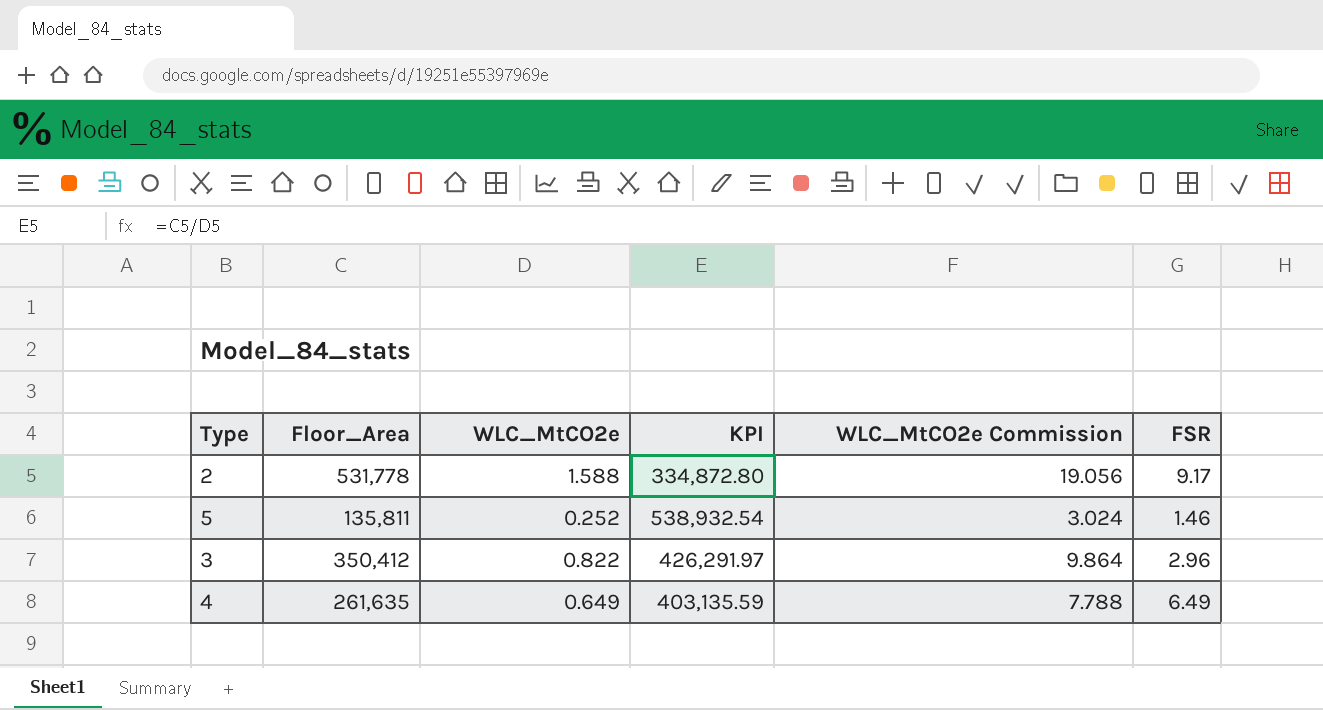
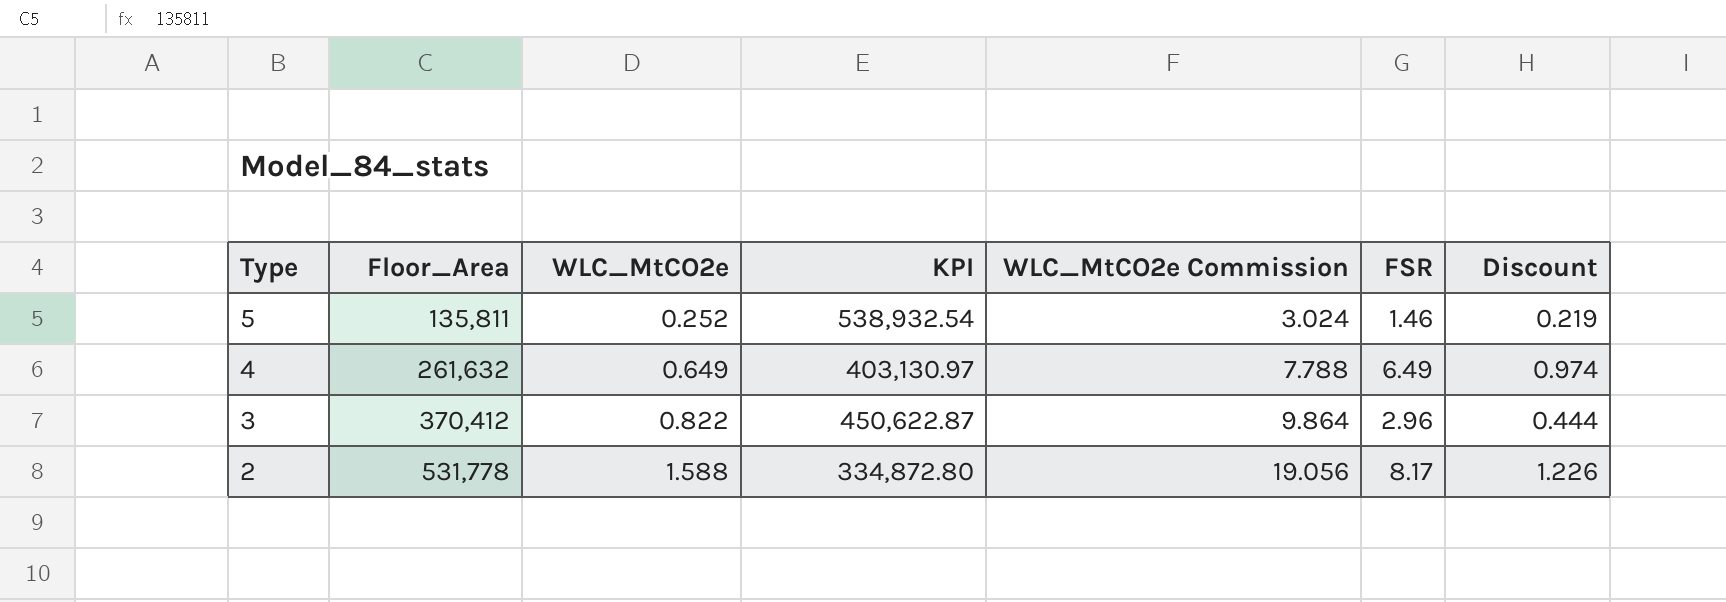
row order: none -> Type descending
column Discount | formula: none -> [FSR] * 0.15
4 | Floor_Area: 261,635 -> 261,632
4 | KPI: 403,135.59 -> 403,130.97
3 | Floor_Area: 350,412 -> 370,412
3 | KPI: 426,291.97 -> 450,622.87
2 | FSR: 9.17 -> 8.17

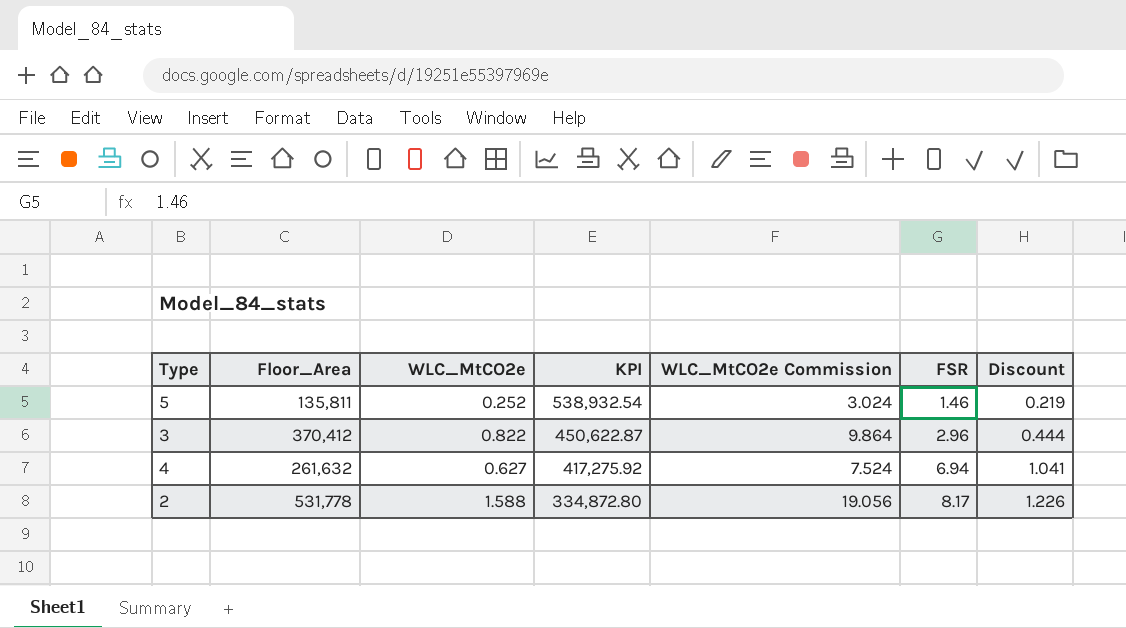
row order: Type descending -> KPI descending
4 | WLC_MtCO2e: 0.649 -> 0.627
4 | KPI: 403,130.97 -> 417,275.92
4 | WLC_MtCO2e Commission: 7.788 -> 7.524
4 | FSR: 6.49 -> 6.94
4 | Discount: 0.974 -> 1.041

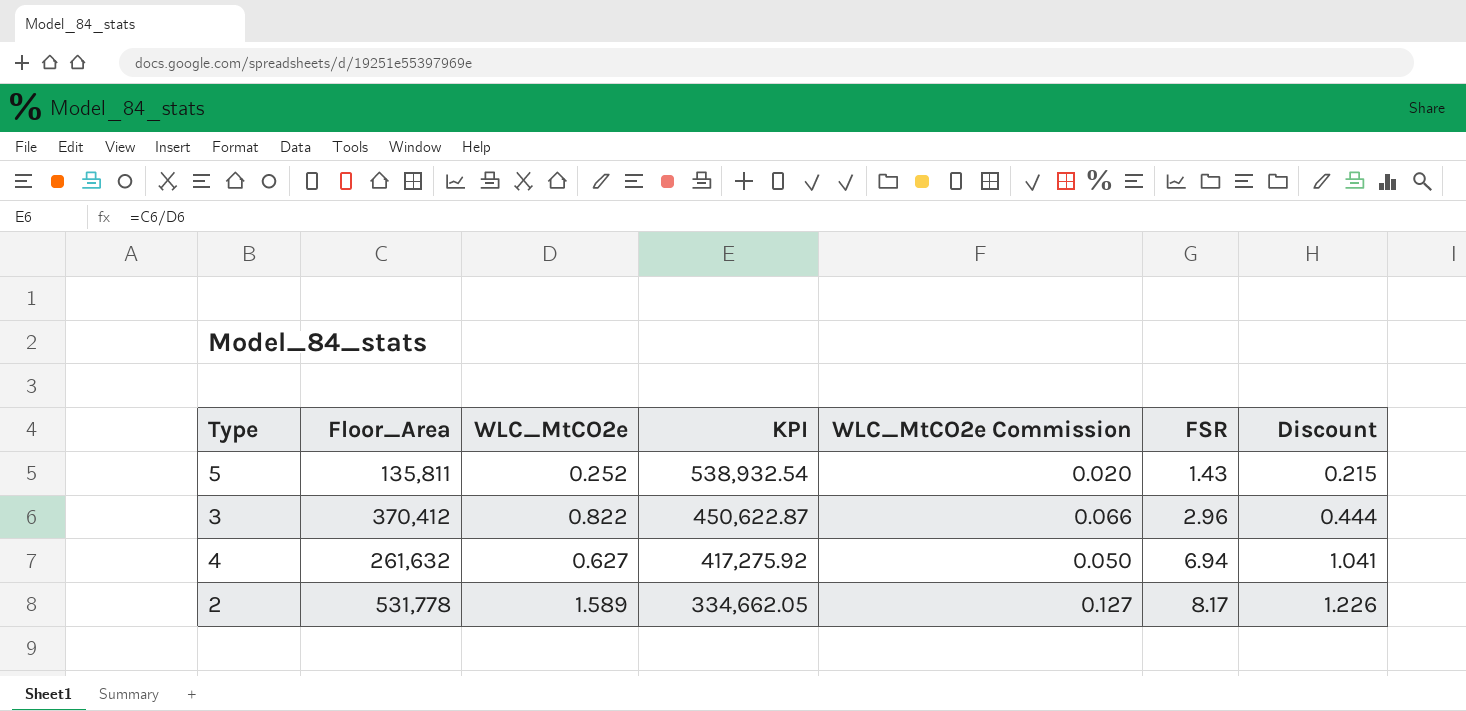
column WLC_MtCO2e Commission | formula: [WLC_MtCO2e] * 12 -> [WLC_MtCO2e] * 0.08
5 | FSR: 1.46 -> 1.43
5 | Discount: 0.219 -> 0.215
2 | WLC_MtCO2e: 1.588 -> 1.589
2 | KPI: 334,872.80 -> 334,662.05

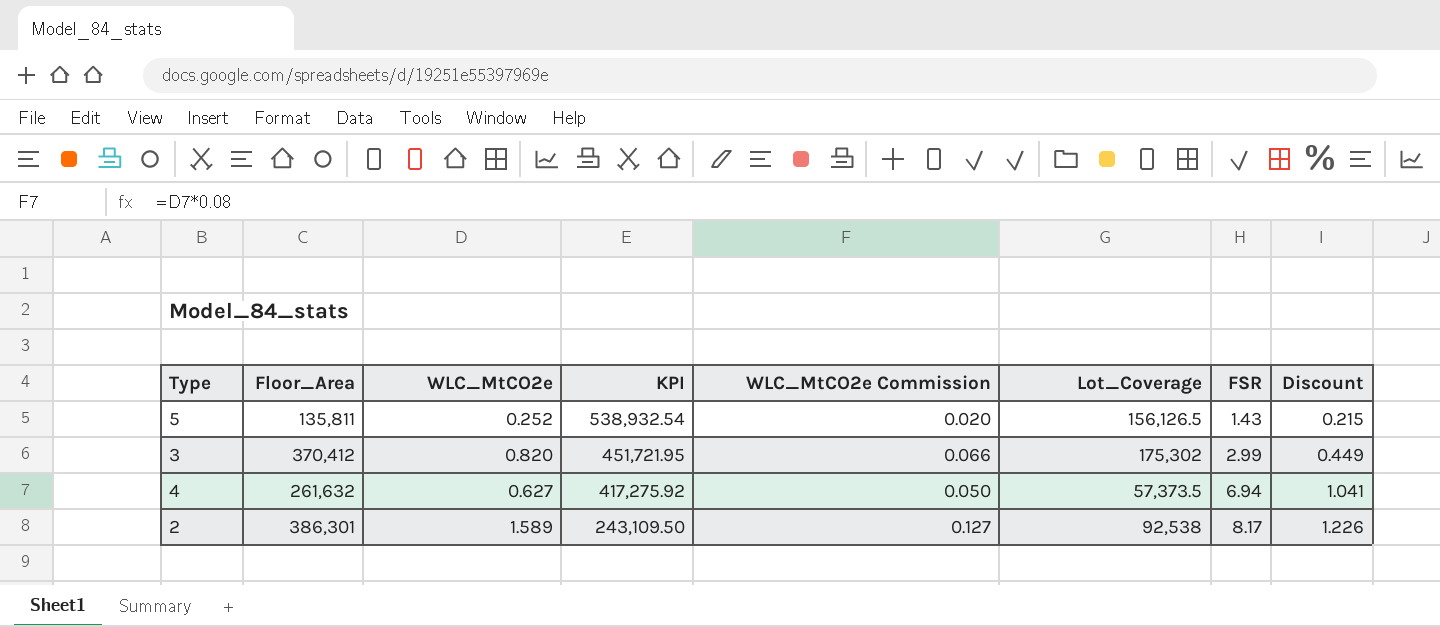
column Lot_Coverage | position: none -> 6
3 | WLC_MtCO2e: 0.822 -> 0.820
3 | KPI: 450,622.87 -> 451,721.95
3 | FSR: 2.96 -> 2.99
3 | Discount: 0.444 -> 0.449
2 | Floor_Area: 531,778 -> 386,301
2 | KPI: 334,662.05 -> 243,109.50

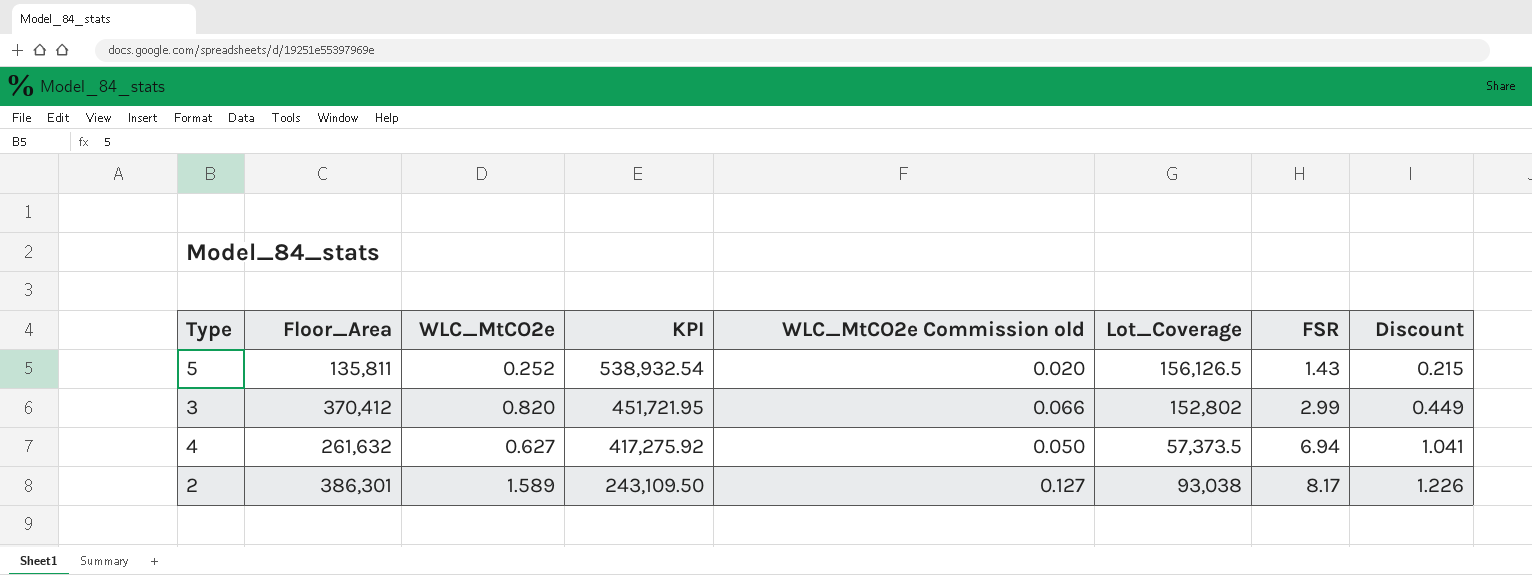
column name: WLC_MtCO2e Commission -> WLC_MtCO2e Commission old
3 | Lot_Coverage: 175,302 -> 152,802
2 | Lot_Coverage: 92,538 -> 93,038

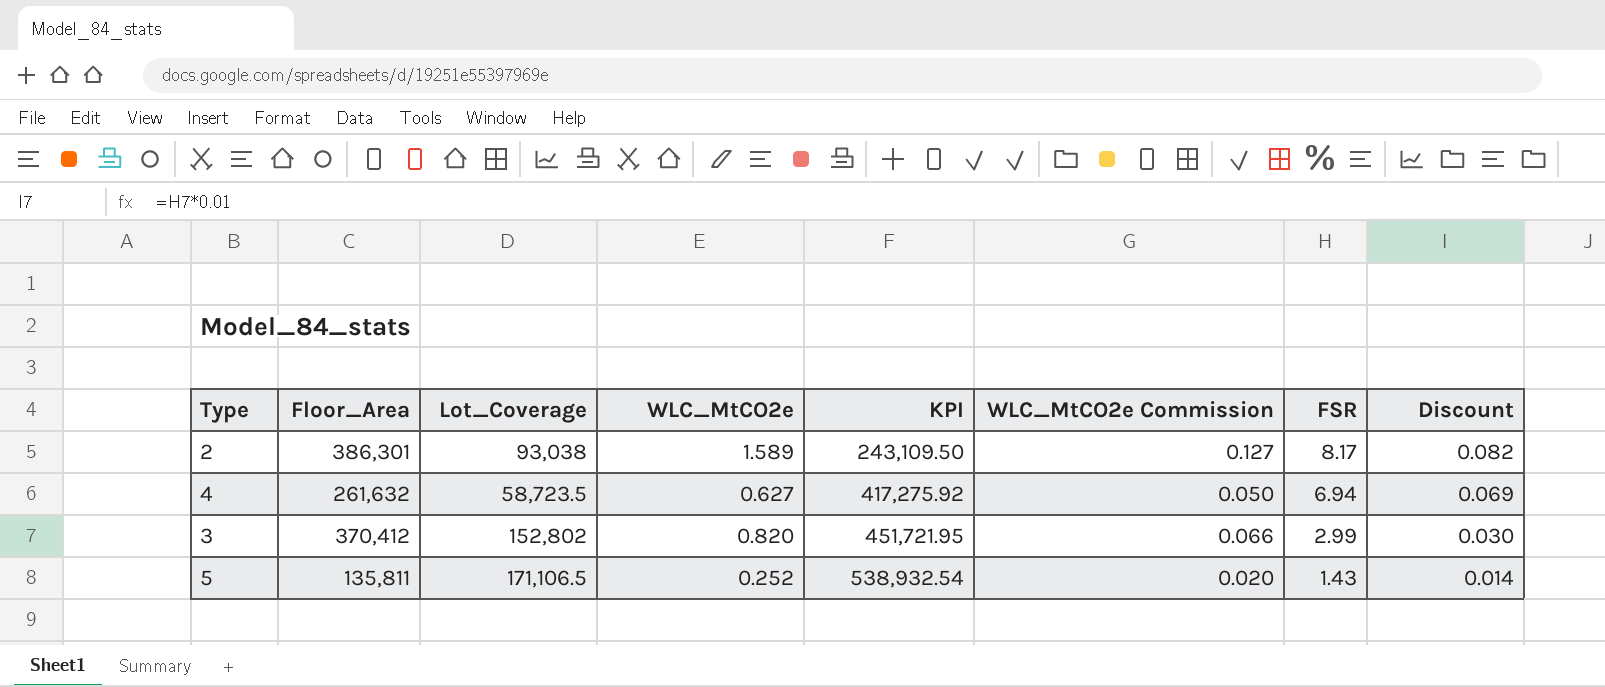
row order: KPI descending -> KPI ascending
column Lot_Coverage | position: 6 -> 3
column name: WLC_MtCO2e Commission old -> WLC_MtCO2e Commission
column Discount | formula: [FSR] * 0.15 -> [FSR] * 0.01
4 | Lot_Coverage: 57,373.5 -> 58,723.5
5 | Lot_Coverage: 156,126.5 -> 171,106.5

